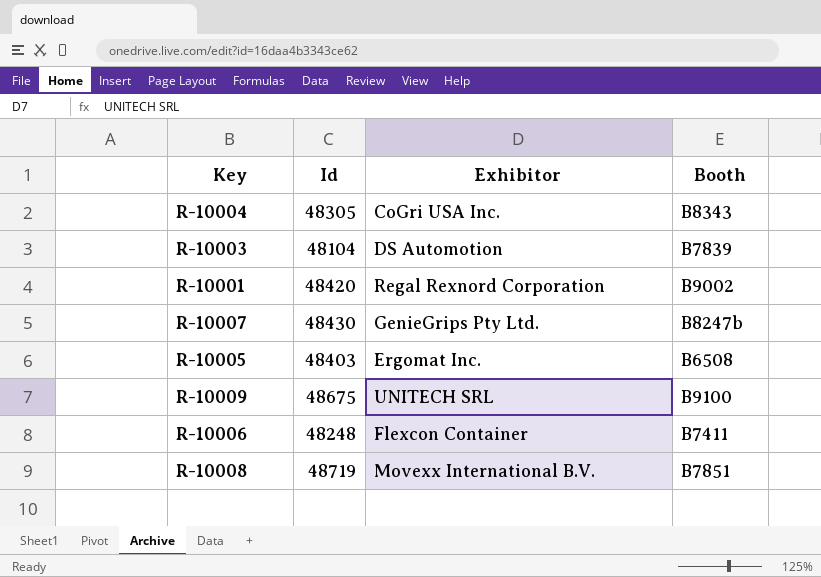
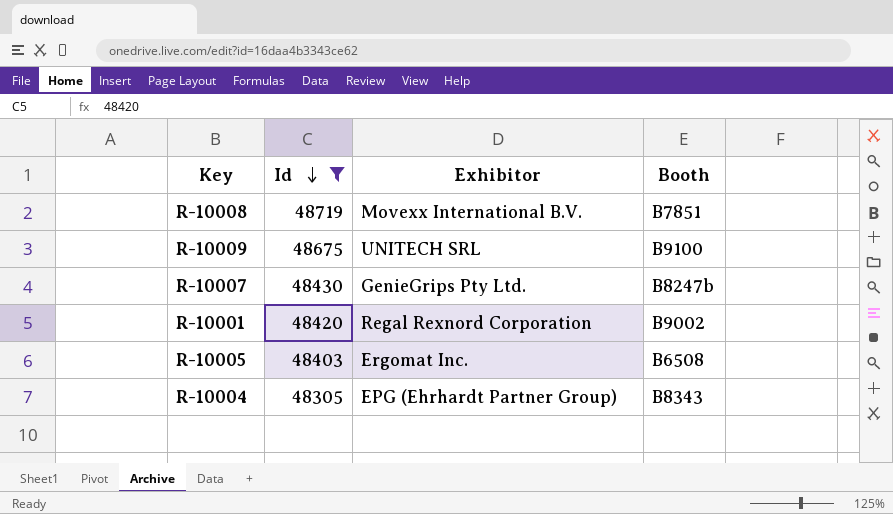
filter: none -> Id >= 48305
row order: none -> Id descending
R-10004 | Exhibitor: CoGri USA Inc. -> EPG (Ehrhardt Partner Group)

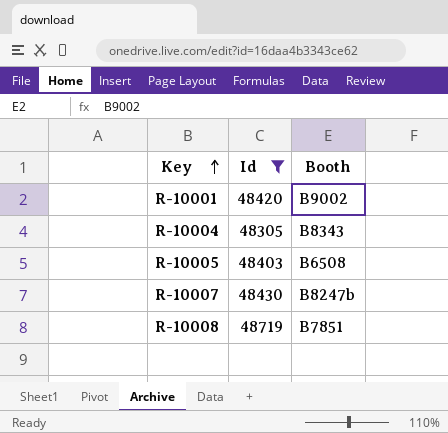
row order: Id descending -> Key ascending
column Exhibitor | position: 3 -> none
row R-10009: 48675 | UNITECH SRL | B9100 -> none

